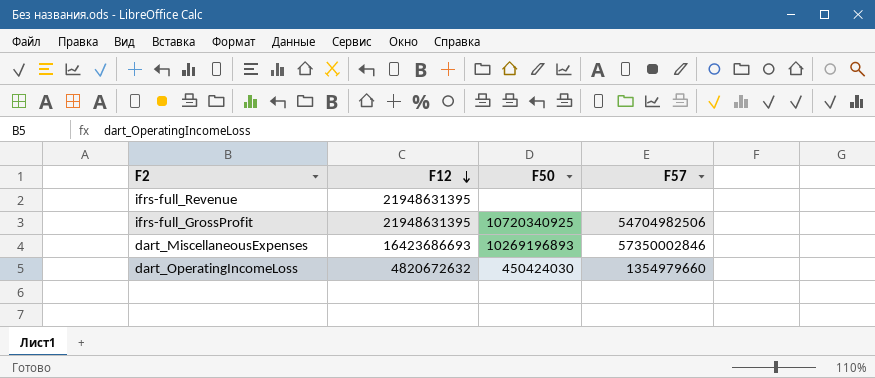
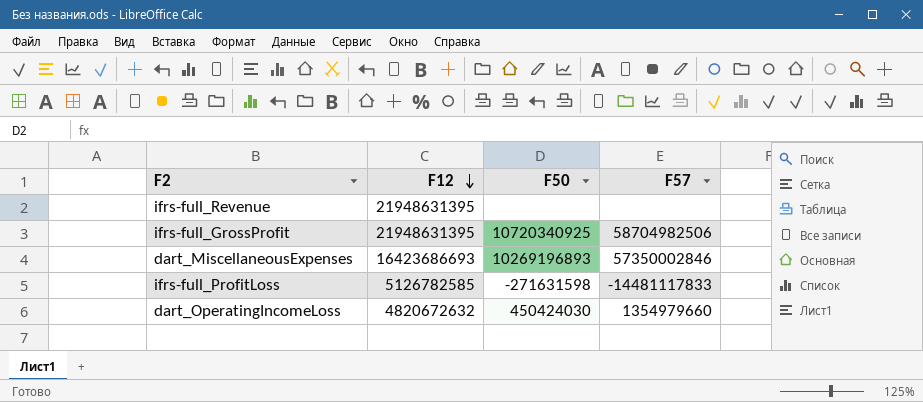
ifrs-full_GrossProfit | F57: 54704982506 -> 58704982506
row ifrs-full_ProfitLoss: none -> 5126782585 | -271631598 | -14481117833

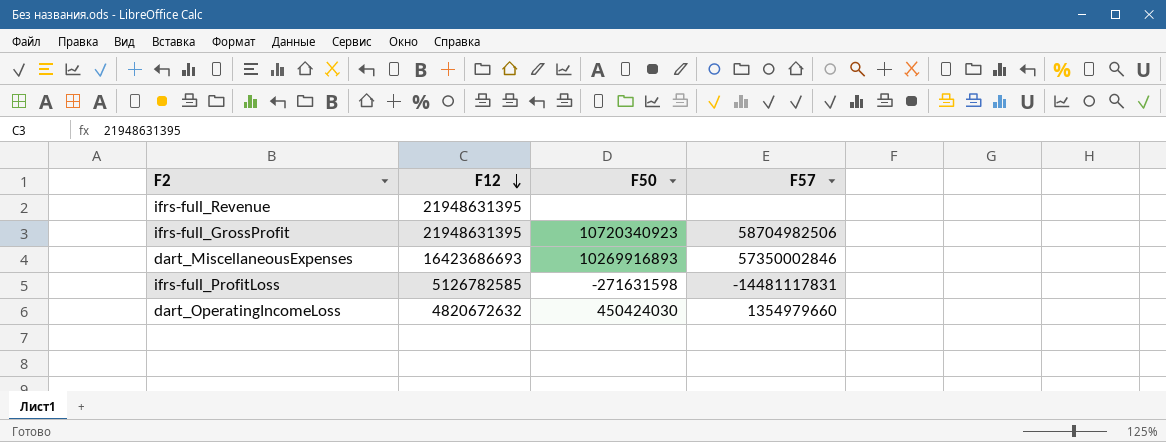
ifrs-full_GrossProfit | F50: 10720340925 -> 10720340923
dart_MiscellaneousExpenses | F50: 10269196893 -> 10269916893
ifrs-full_ProfitLoss | F57: -14481117833 -> -14481117831

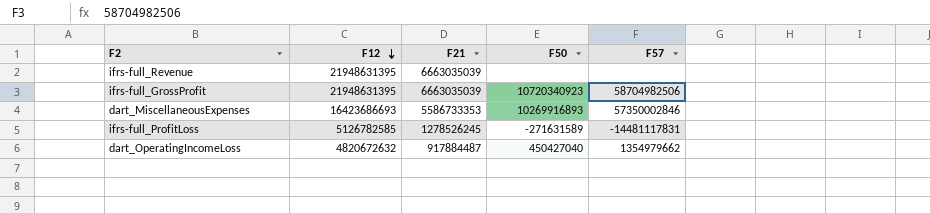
column F21 | position: none -> 3
ifrs-full_ProfitLoss | F50: -271631598 -> -271631589
dart_OperatingIncomeLoss | F50: 450424030 -> 450427040
dart_OperatingIncomeLoss | F57: 1354979660 -> 1354979662

